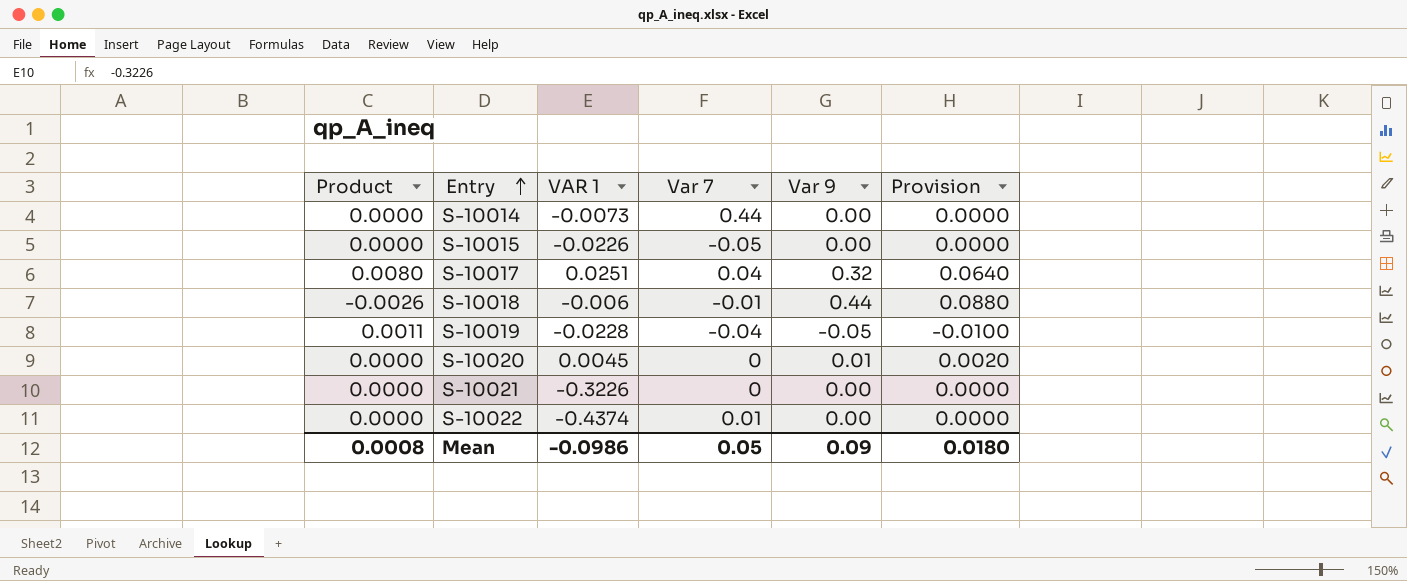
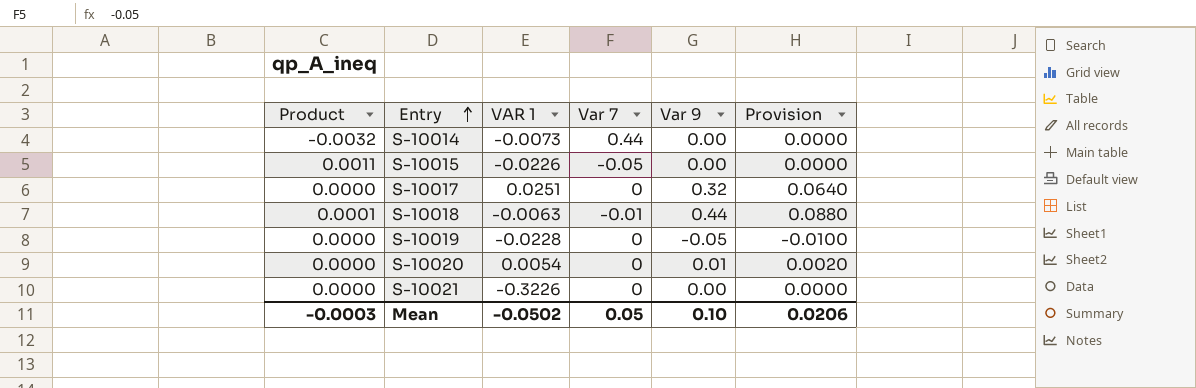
column Product | formula: [VAR 1] * [Var 9] -> [VAR 1] * [Var 7]
row S-10022: 0.0000 | -0.4374 | 0.01 | 0.00 | 0.0000 -> none
S-10017 | Var 7: 0.04 -> 0
S-10018 | VAR 1: -0.006 -> -0.0063
S-10019 | Var 7: -0.04 -> 0
S-10020 | VAR 1: 0.0045 -> 0.0054
Mean | Product: 0.0008 -> -0.0003
Mean | VAR 1: -0.0986 -> -0.0502
Mean | Var 9: 0.09 -> 0.10
Mean | Provision: 0.0180 -> 0.0206

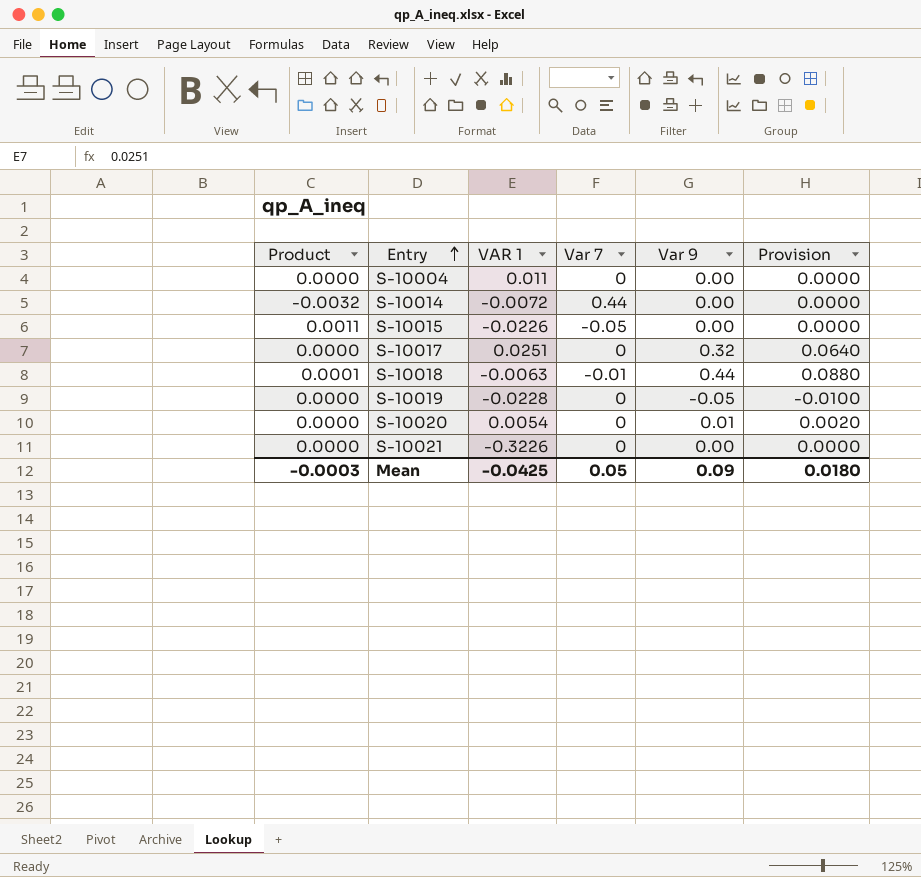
row S-10004: none -> 0.0000 | 0.011 | 0 | 0.00 | 0.0000
S-10014 | VAR 1: -0.0073 -> -0.0072
Mean | VAR 1: -0.0502 -> -0.0425
Mean | Var 9: 0.10 -> 0.09
Mean | Provision: 0.0206 -> 0.0180

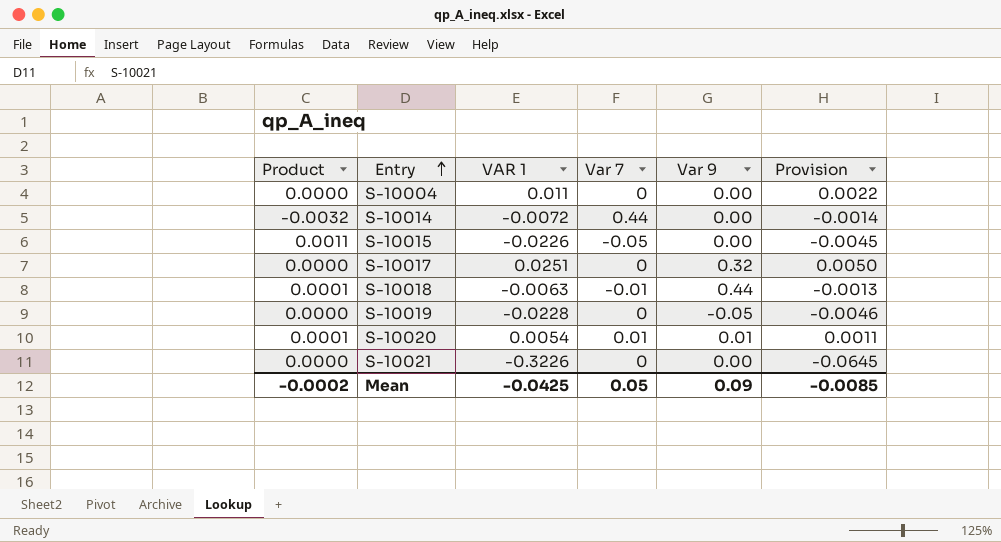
column Provision | formula: [Var 9] * 0.2 -> [VAR 1] * 0.2
S-10020 | Product: 0.0000 -> 0.0001
S-10020 | Var 7: 0 -> 0.01
Mean | Product: -0.0003 -> -0.0002
Mean | Provision: 0.0180 -> -0.0085

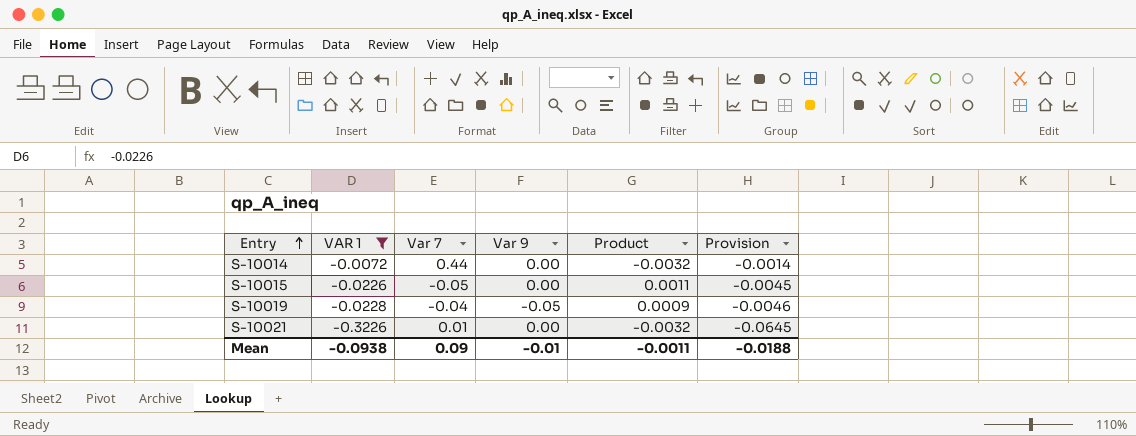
filter: none -> VAR 1 <= -0.0072
column Product | position: 1 -> 5
S-10019 | Var 7: 0 -> -0.04
S-10019 | Product: 0.0000 -> 0.0009
S-10021 | Var 7: 0 -> 0.01
S-10021 | Product: 0.0000 -> -0.0032
Mean | VAR 1: -0.0425 -> -0.0938
Mean | Var 7: 0.05 -> 0.09
Mean | Var 9: 0.09 -> -0.01
Mean | Product: -0.0002 -> -0.0011
Mean | Provision: -0.0085 -> -0.0188

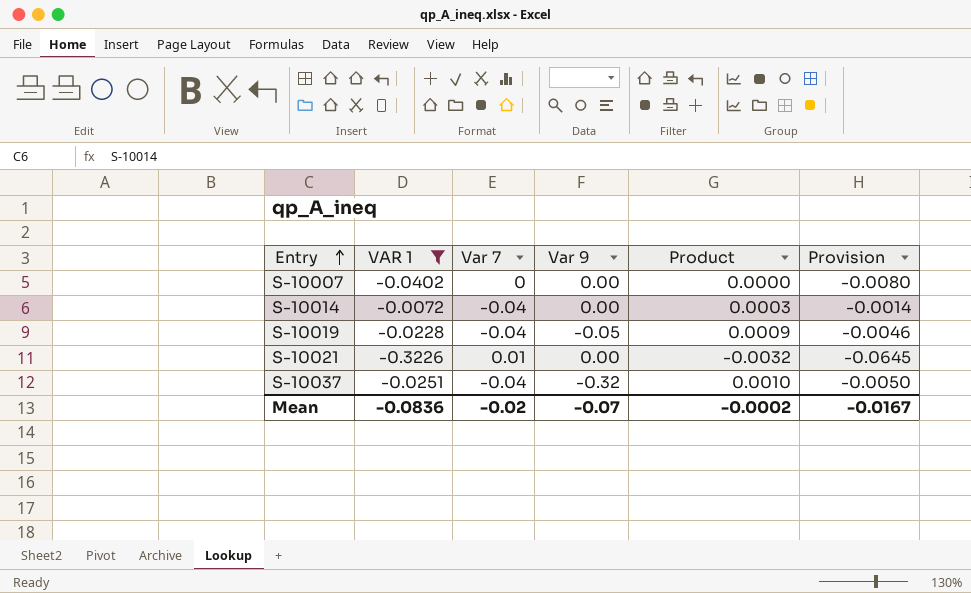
row S-10015: -0.0226 | -0.05 | 0.00 | 0.0011 | -0.0045 -> none
row S-10007: none -> -0.0402 | 0 | 0.00 | 0.0000 | -0.0080
S-10014 | Var 7: 0.44 -> -0.04
S-10014 | Product: -0.0032 -> 0.0003
row S-10037: none -> -0.0251 | -0.04 | -0.32 | 0.0010 | -0.0050
Mean | VAR 1: -0.0938 -> -0.0836
Mean | Var 7: 0.09 -> -0.02
Mean | Var 9: -0.01 -> -0.07
Mean | Product: -0.0011 -> -0.0002
Mean | Provision: -0.0188 -> -0.0167

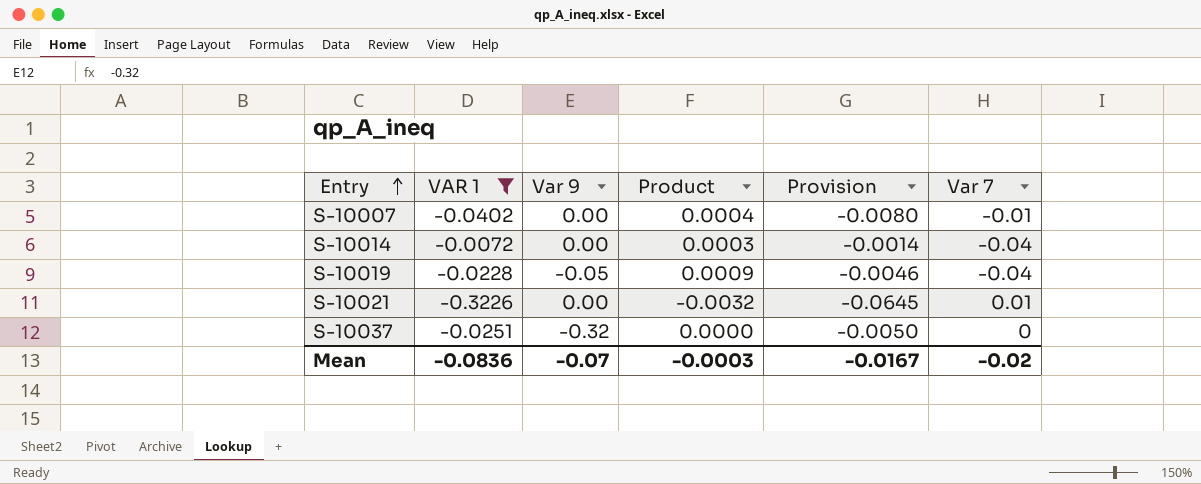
column Var 7 | position: 3 -> 6
S-10007 | Product: 0.0000 -> 0.0004
S-10007 | Var 7: 0 -> -0.01
S-10037 | Product: 0.0010 -> 0.0000
S-10037 | Var 7: -0.04 -> 0
Mean | Product: -0.0002 -> -0.0003

